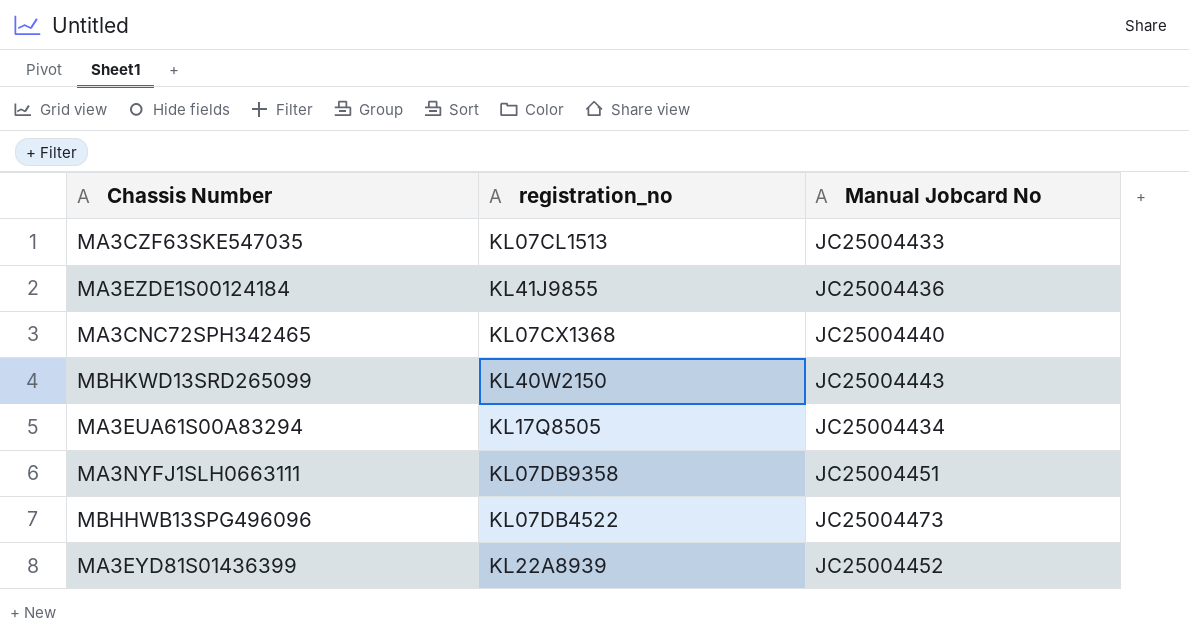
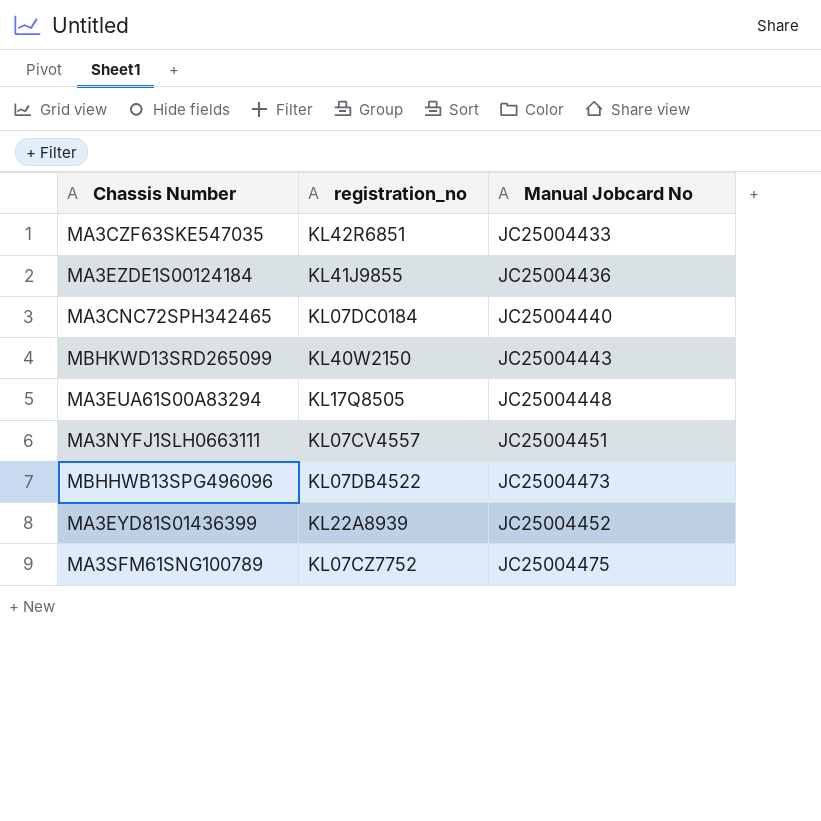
MA3CZF63SKE547035 | registration_no: KL07CL1513 -> KL42R6851
MA3CNC72SPH342465 | registration_no: KL07CX1368 -> KL07DC0184
MA3EUA61S00A83294 | Manual Jobcard No: JC25004434 -> JC25004448
MA3NYFJ1SLH0663111 | registration_no: KL07DB9358 -> KL07CV4557
row MA3SFM61SNG100789: none -> KL07CZ7752 | JC25004475

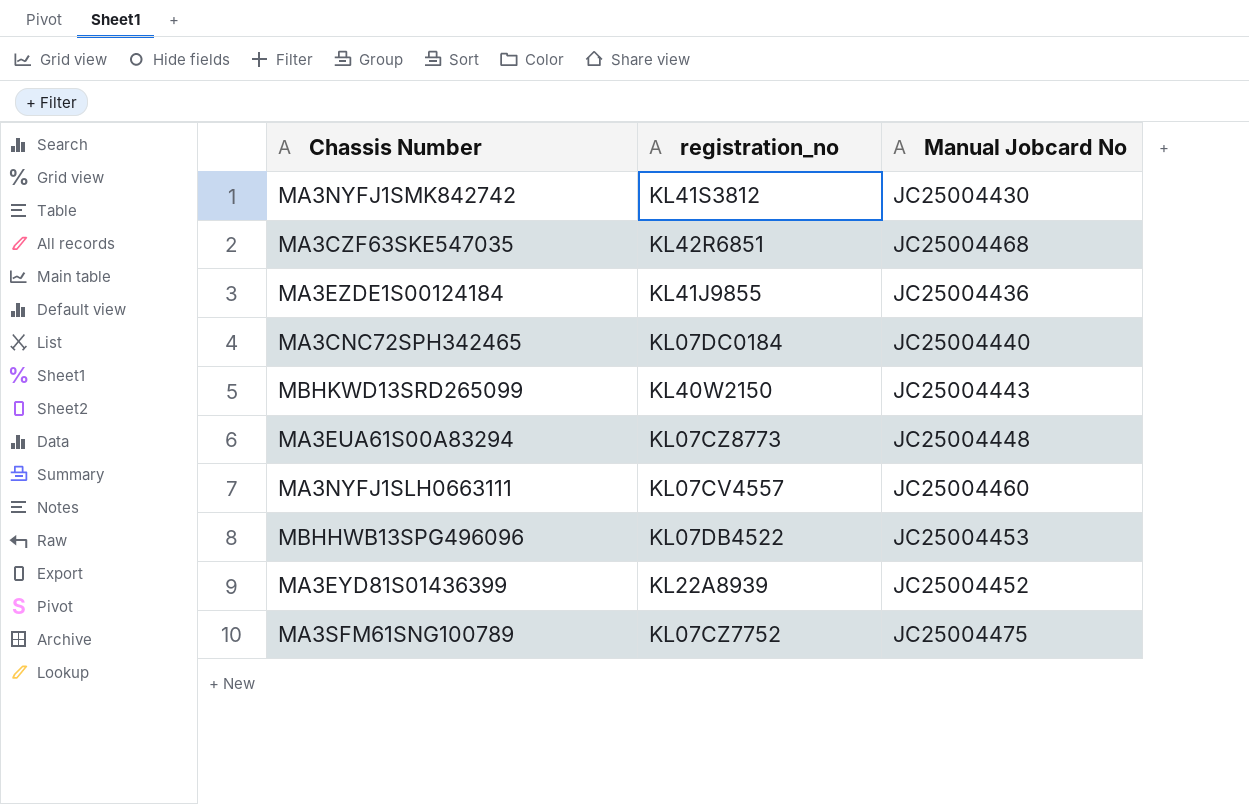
row MA3NYFJ1SMK842742: none -> KL41S3812 | JC25004430
MA3CZF63SKE547035 | Manual Jobcard No: JC25004433 -> JC25004468
MA3EUA61S00A83294 | registration_no: KL17Q8505 -> KL07CZ8773
MA3NYFJ1SLH0663111 | Manual Jobcard No: JC25004451 -> JC25004460
MBHHWB13SPG496096 | Manual Jobcard No: JC25004473 -> JC25004453

